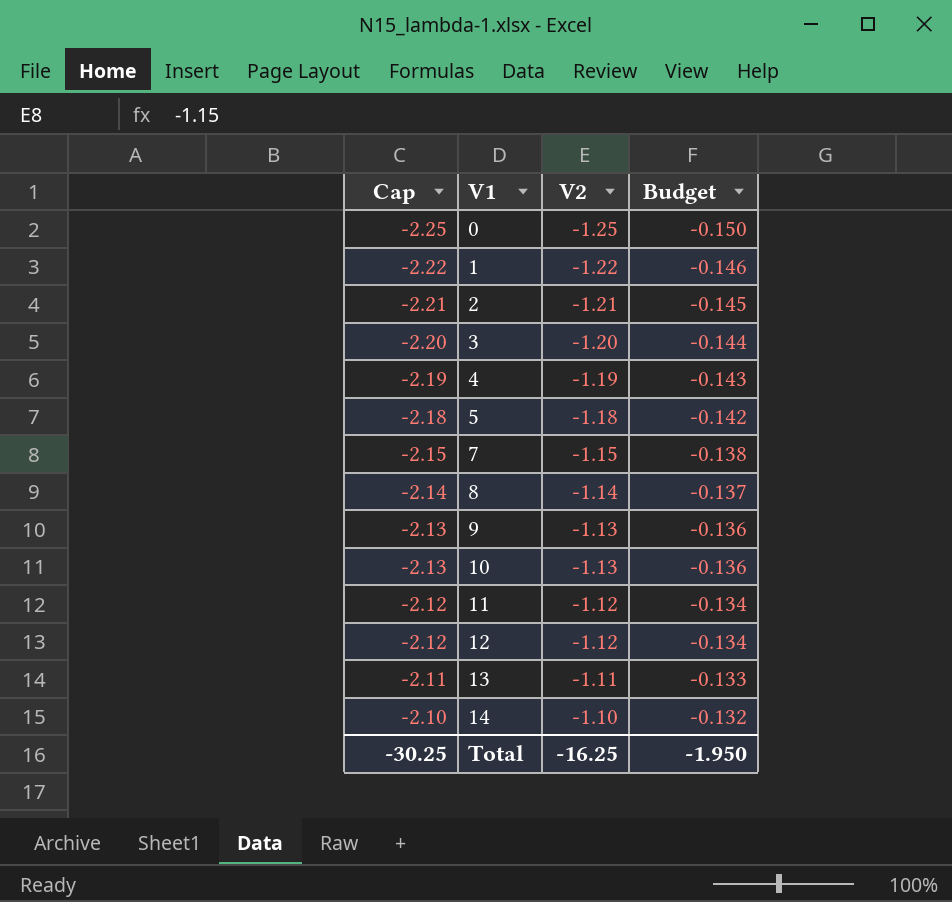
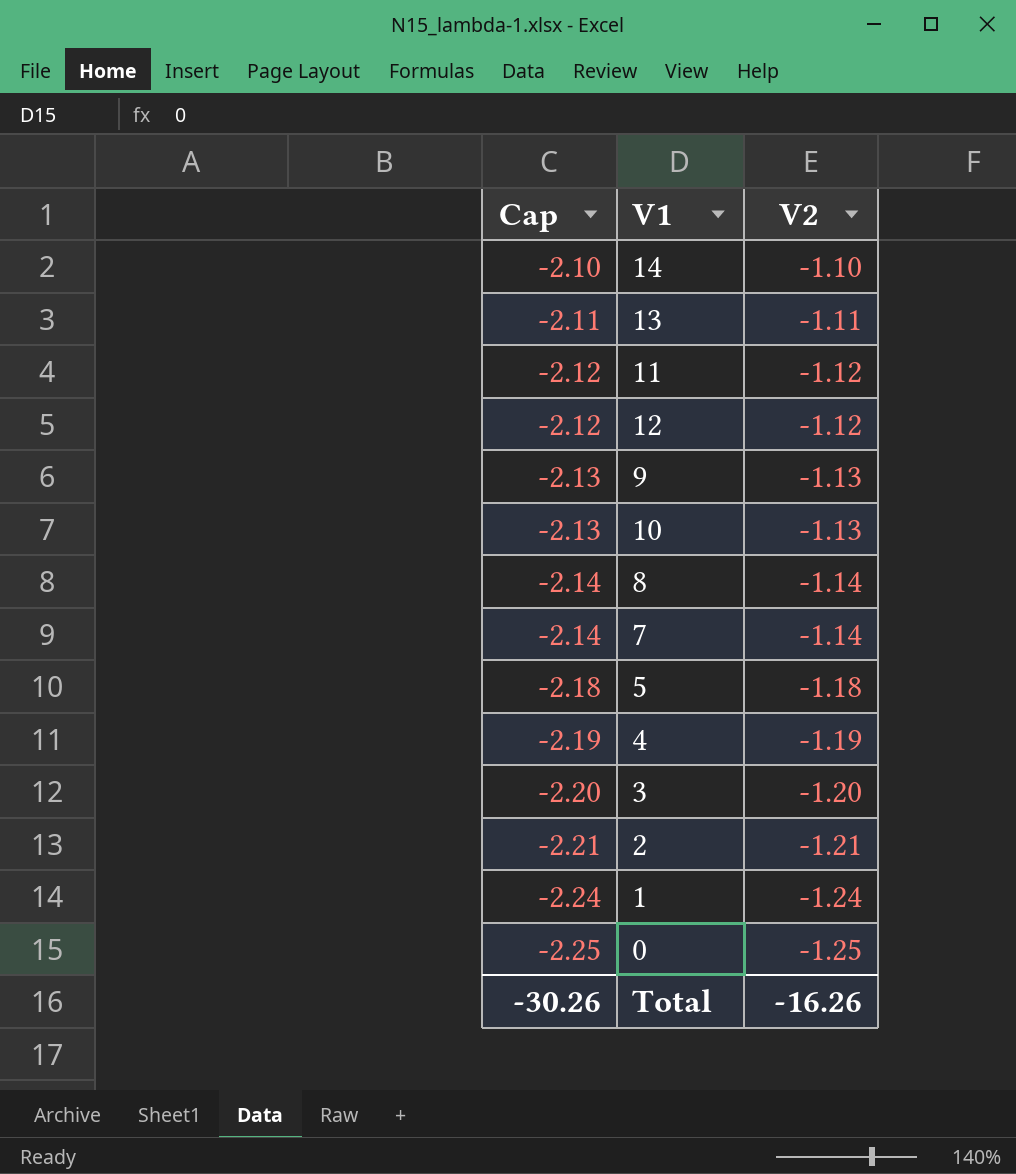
row order: Cap ascending -> Cap descending
column Budget | formula: [V2] * 0.12 -> none
7 | Cap: -2.15 -> -2.14
7 | V2: -1.15 -> -1.14
1 | Cap: -2.22 -> -2.24
1 | V2: -1.22 -> -1.24
Total | Cap: -30.25 -> -30.26
Total | V2: -16.25 -> -16.26

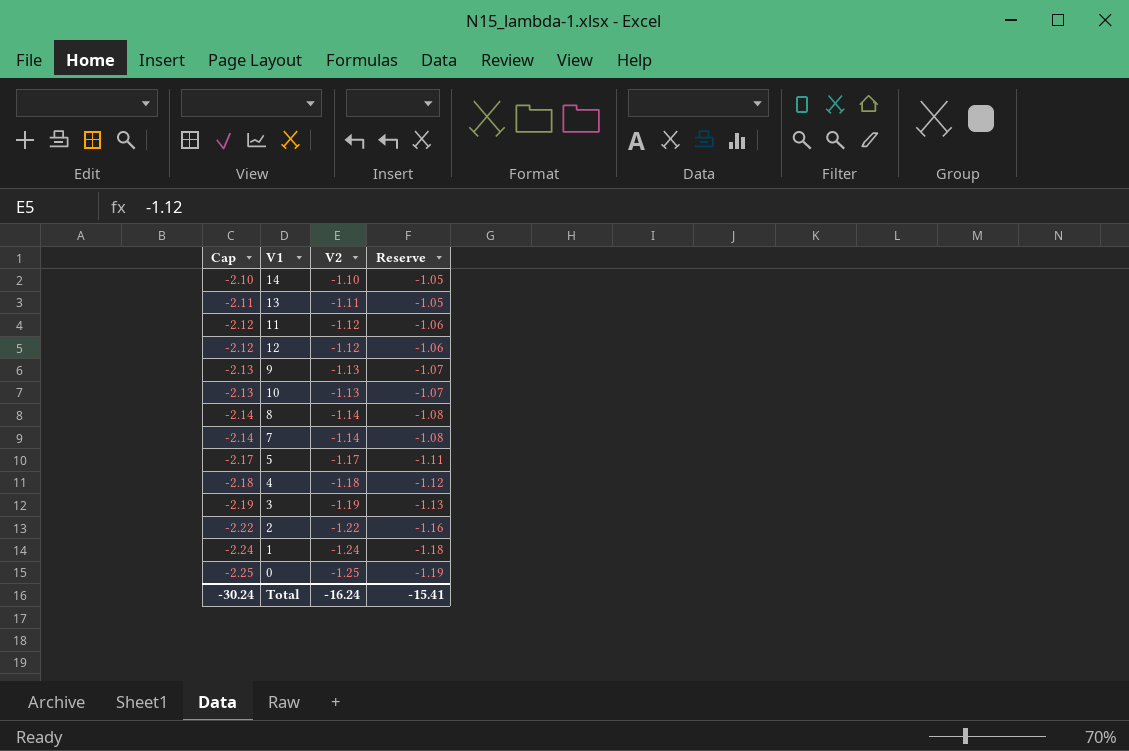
column Reserve | formula: none -> [V2] * 0.95
5 | Cap: -2.18 -> -2.17
5 | V2: -1.18 -> -1.17
4 | Cap: -2.19 -> -2.18
4 | V2: -1.19 -> -1.18
3 | Cap: -2.20 -> -2.19
3 | V2: -1.20 -> -1.19
2 | Cap: -2.21 -> -2.22
2 | V2: -1.21 -> -1.22
Total | Cap: -30.26 -> -30.24
Total | V2: -16.26 -> -16.24

